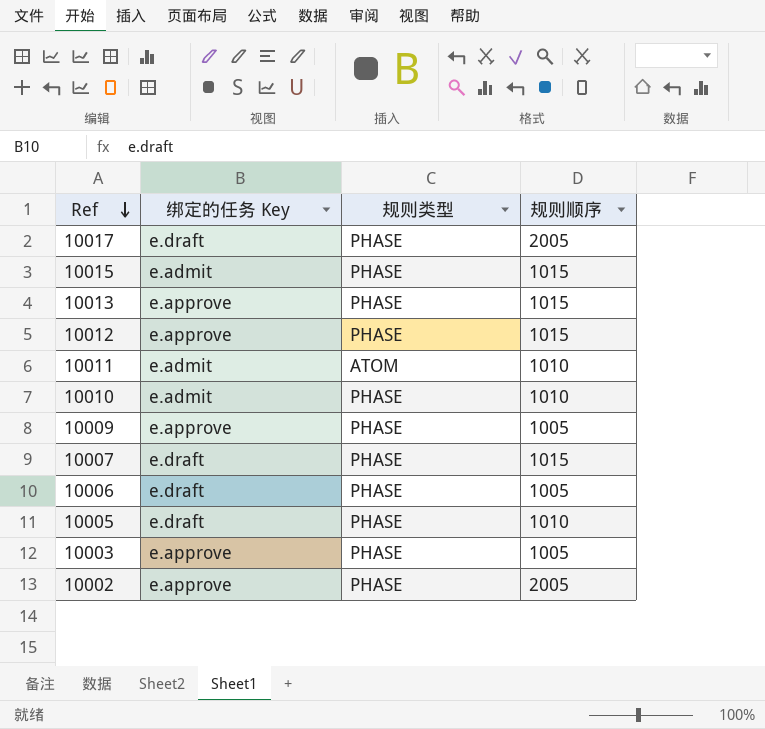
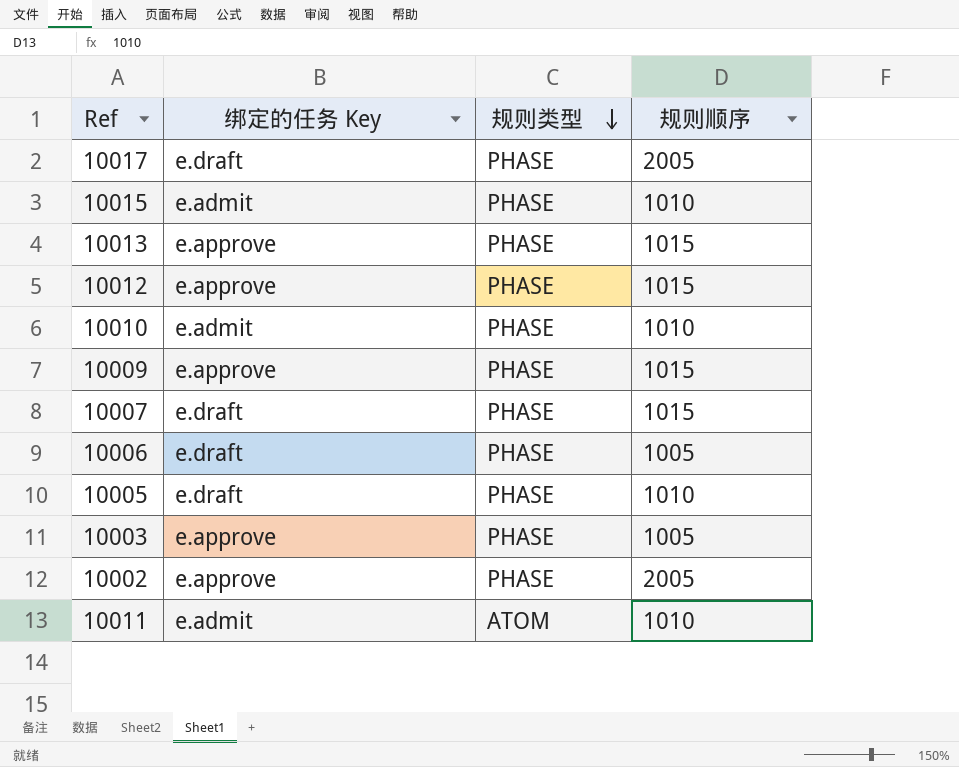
row order: Ref descending -> 规则类型 descending
10015 | 规则顺序: 1015 -> 1010
10009 | 规则顺序: 1005 -> 1015

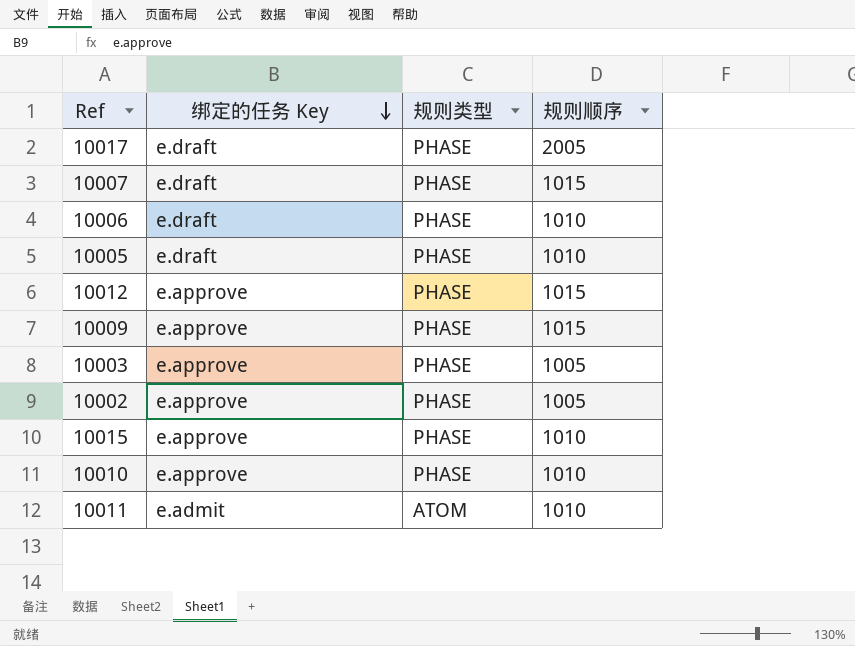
row order: 规则类型 descending -> 绑定的任务 Key descending
row 10013: e.approve | PHASE | 1015 -> none
10006 | 规则顺序: 1005 -> 1010
10002 | 规则顺序: 2005 -> 1005
10015 | 绑定的任务 Key: e.admit -> e.approve
10010 | 绑定的任务 Key: e.admit -> e.approve

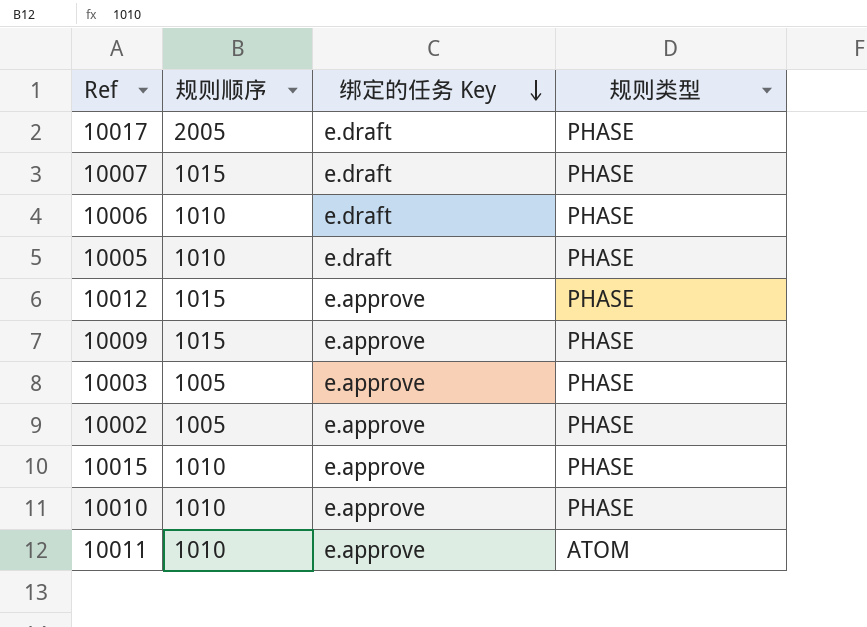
column 规则顺序 | position: 4 -> 2
10011 | 绑定的任务 Key: e.admit -> e.approve

